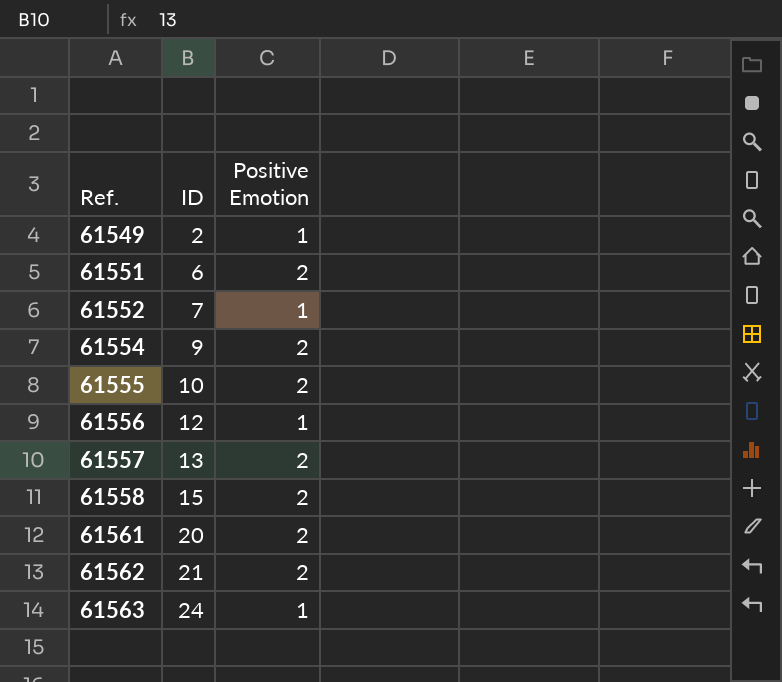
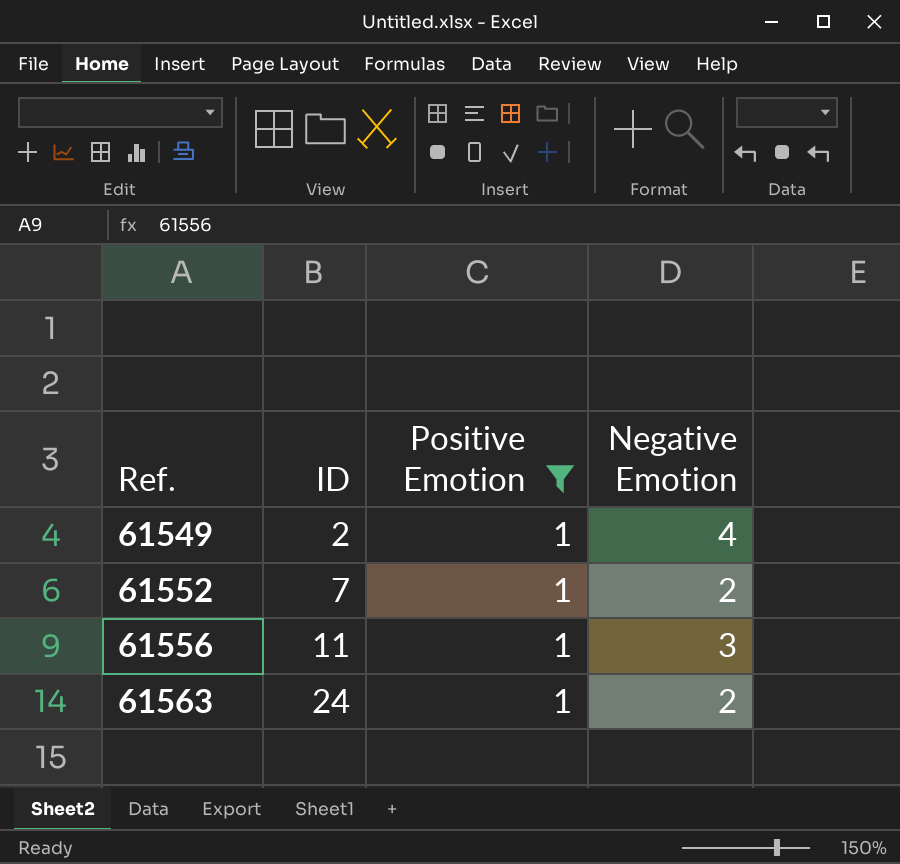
filter: none -> Positive Emotion = 1
column Negative Emotion | position: none -> 4
61556 | ID: 12 -> 11

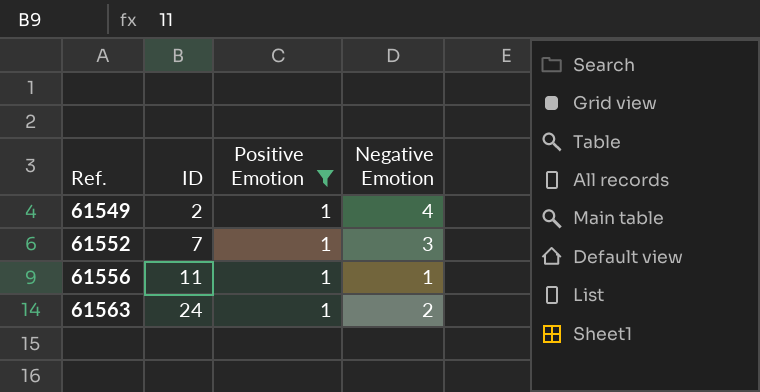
61552 | Negative Emotion: 2 -> 3
61556 | Negative Emotion: 3 -> 1

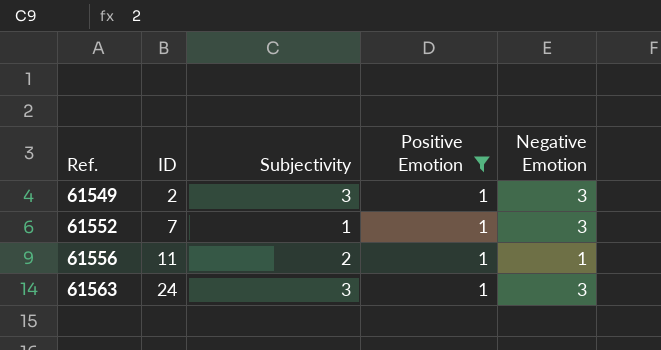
column Subjectivity | position: none -> 3
61549 | Negative Emotion: 4 -> 3
61563 | Negative Emotion: 2 -> 3

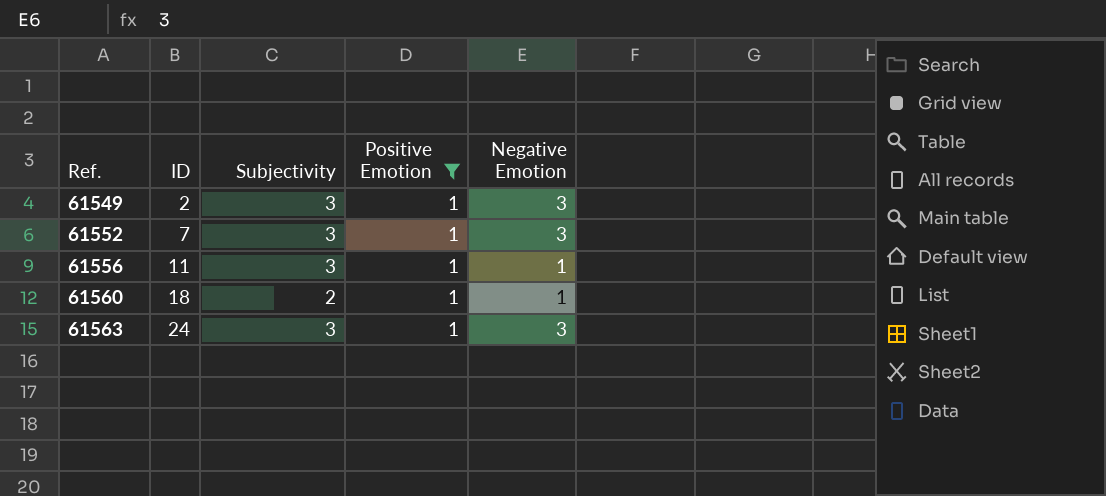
61552 | Subjectivity: 1 -> 3
61556 | Subjectivity: 2 -> 3
row 61560: none -> 18 | 2 | 1 | 1

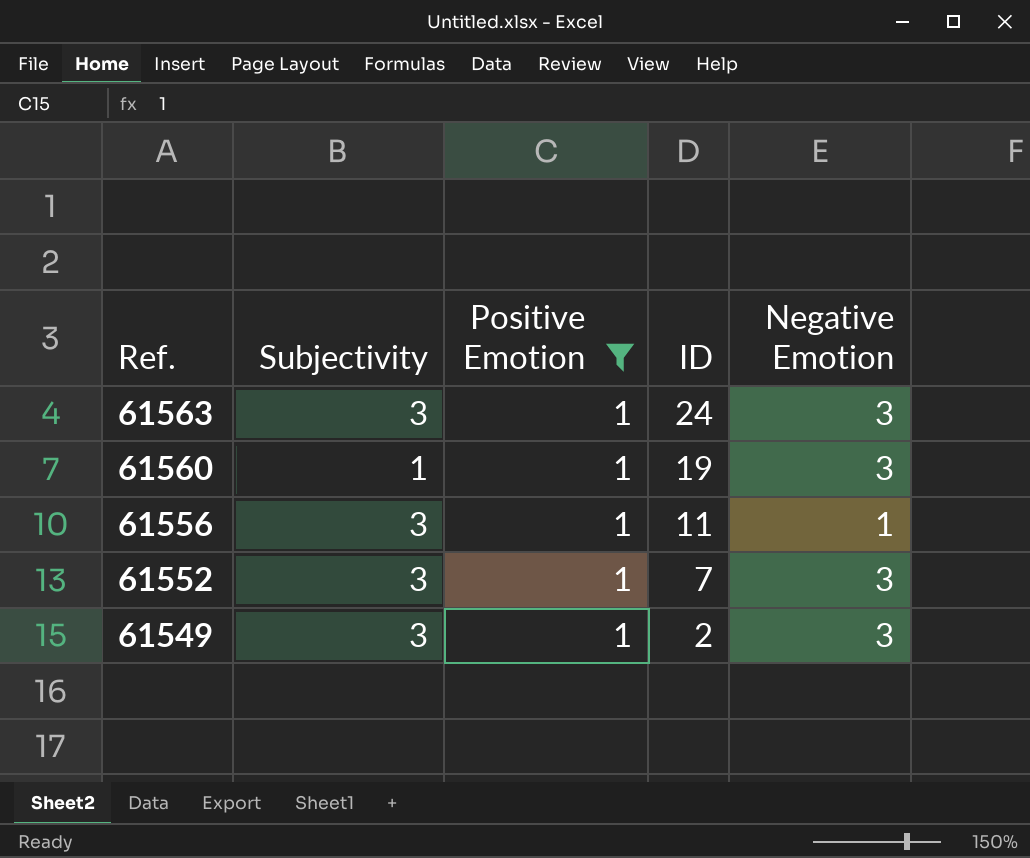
row order: Ref. ascending -> Ref. descending
column ID | position: 2 -> 4
61560 | Subjectivity: 2 -> 1
61560 | ID: 18 -> 19
61560 | Negative Emotion: 1 -> 3

